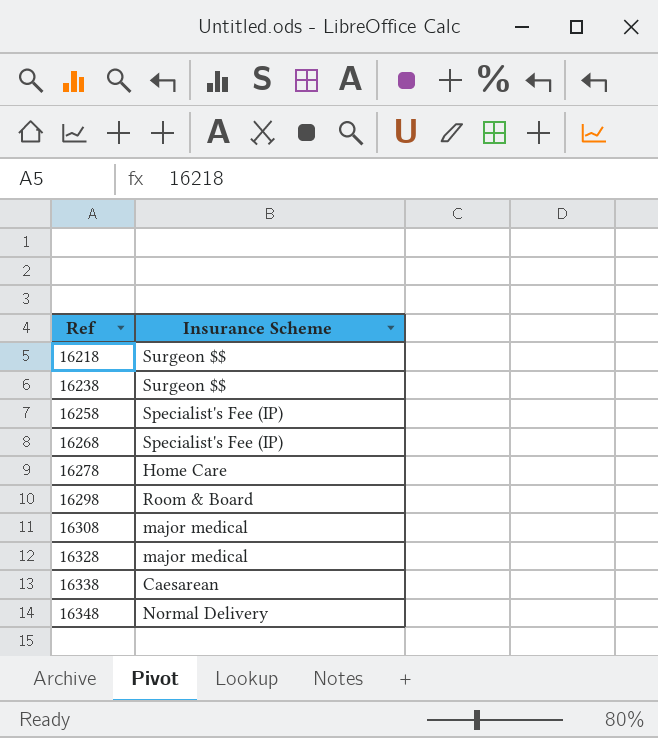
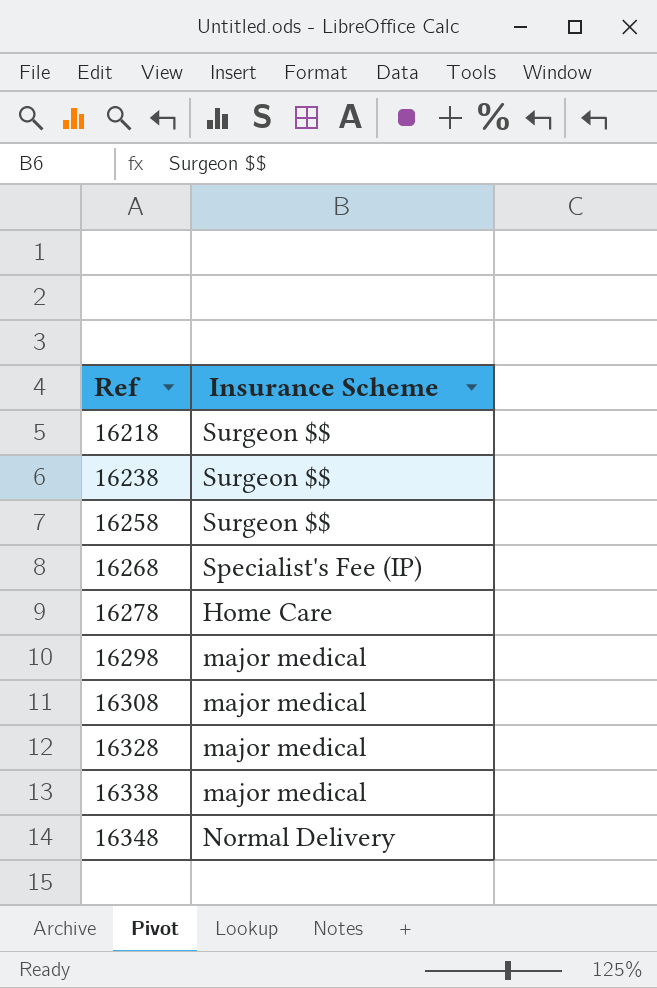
16258 | Insurance Scheme: Specialist's Fee (IP) -> Surgeon $$
16298 | Insurance Scheme: Room & Board -> major medical
16338 | Insurance Scheme: Caesarean -> major medical

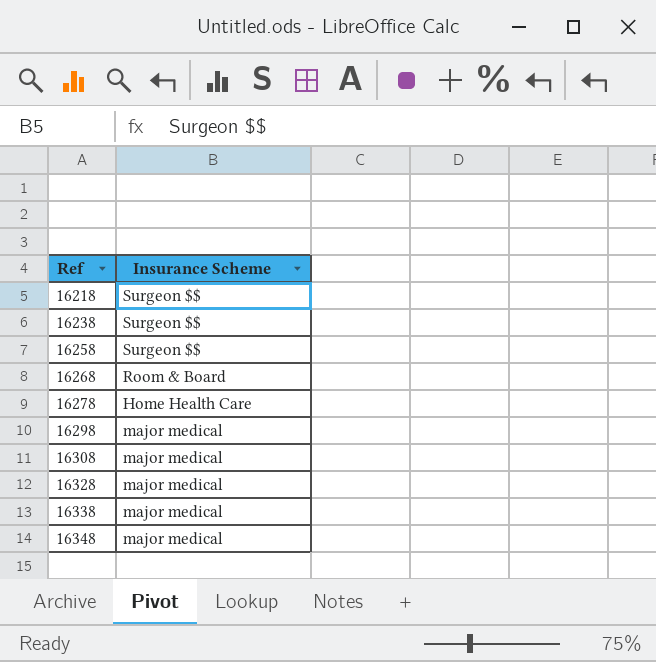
16268 | Insurance Scheme: Specialist's Fee (IP) -> Room & Board
16278 | Insurance Scheme: Home Care -> Home Health Care
16348 | Insurance Scheme: Normal Delivery -> major medical

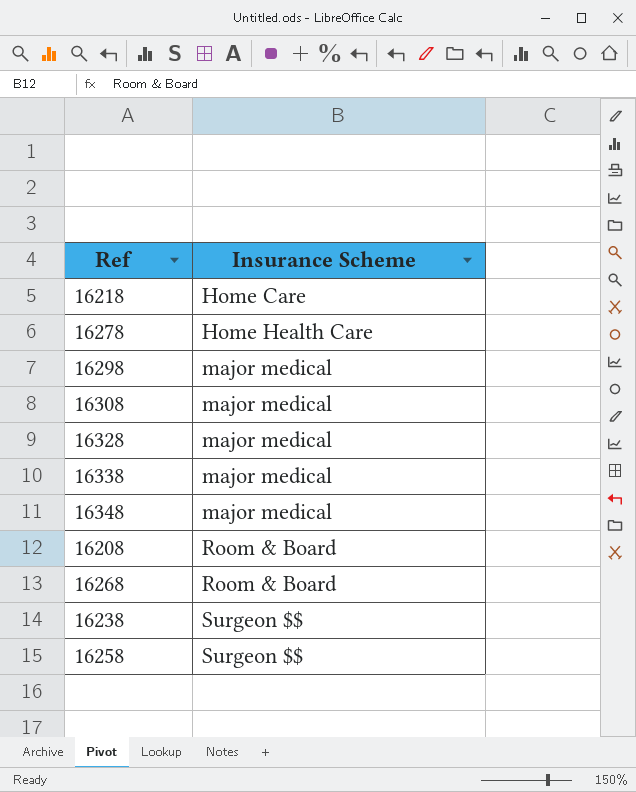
row order: Ref ascending -> Insurance Scheme ascending
16218 | Insurance Scheme: Surgeon $$ -> Home Care
row 16208: none -> Room & Board

